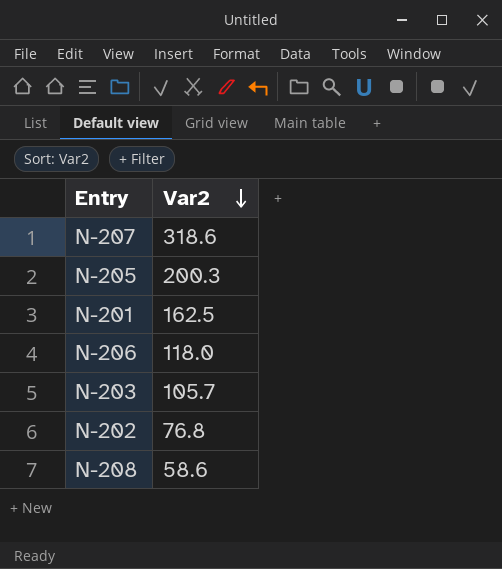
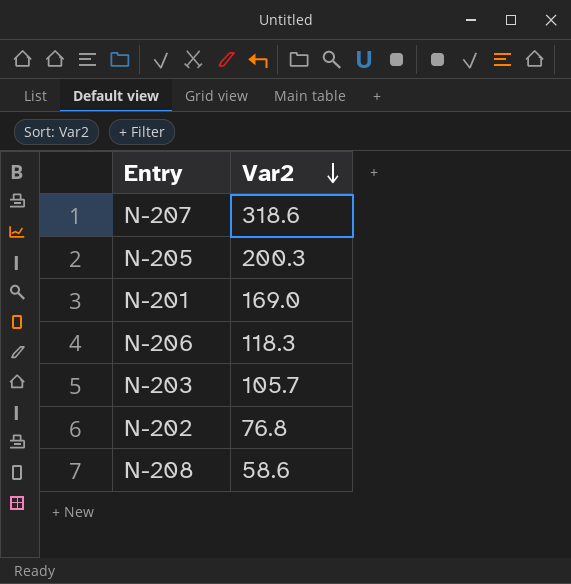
N-201 | Var2: 162.5 -> 169.0
N-206 | Var2: 118.0 -> 118.3

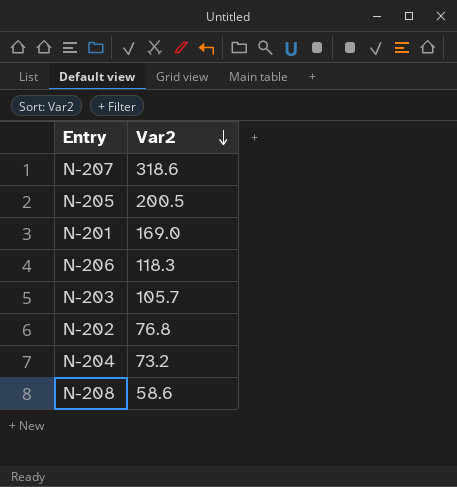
N-205 | Var2: 200.3 -> 200.5
row N-204: none -> 73.2

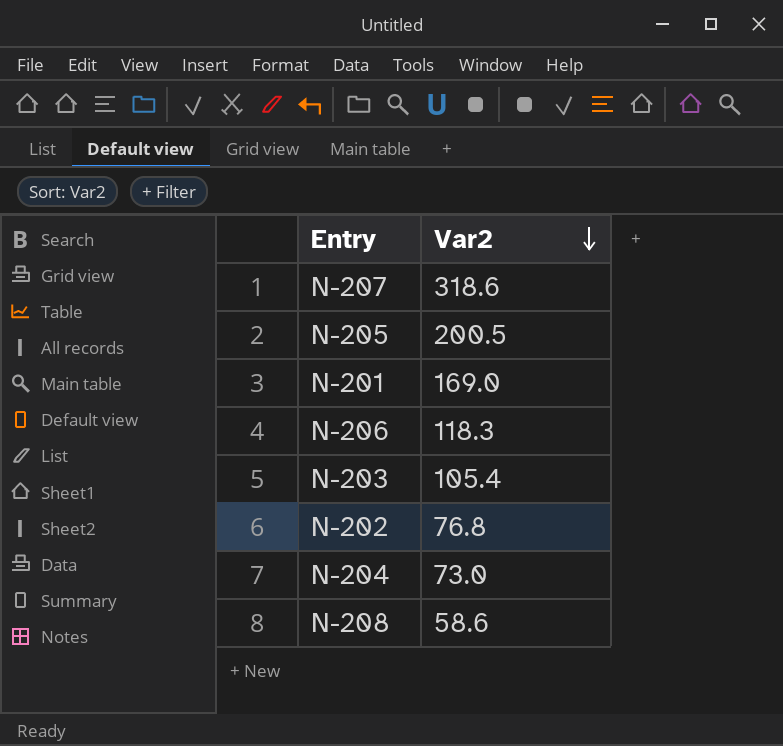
N-203 | Var2: 105.7 -> 105.4
N-204 | Var2: 73.2 -> 73.0

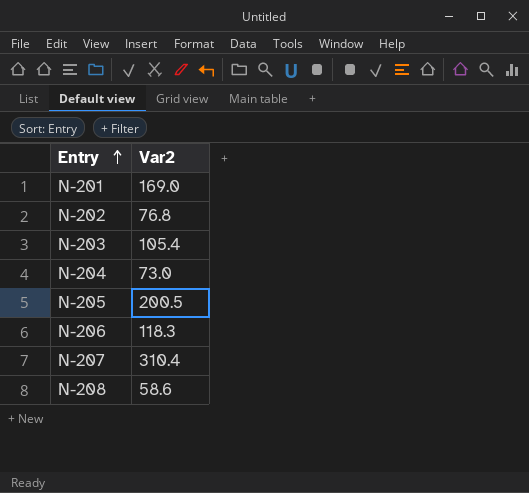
row order: Var2 descending -> Entry ascending
N-207 | Var2: 318.6 -> 310.4

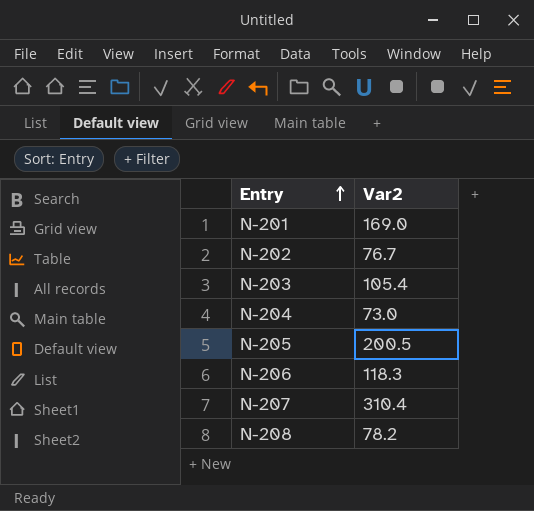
N-202 | Var2: 76.8 -> 76.7
N-208 | Var2: 58.6 -> 78.2

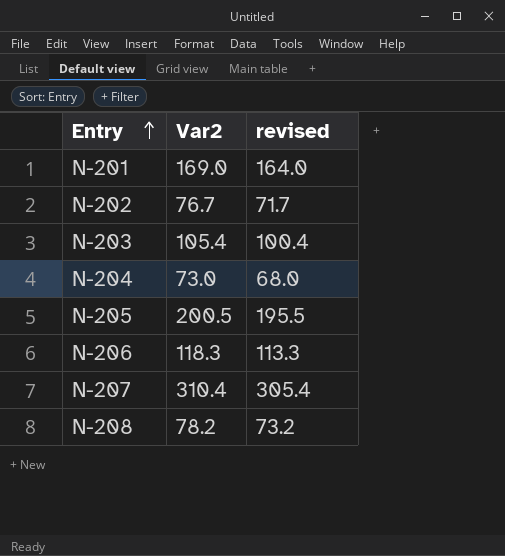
column revised | formula: none -> [Var2] - 5

